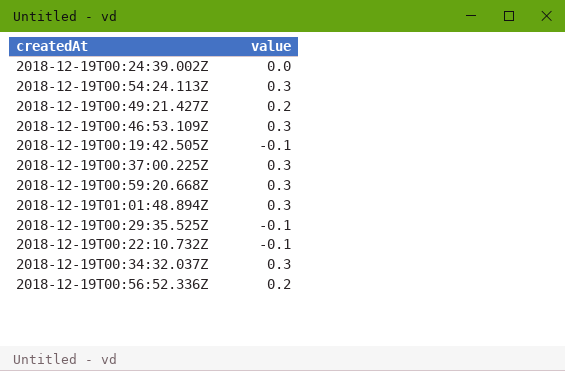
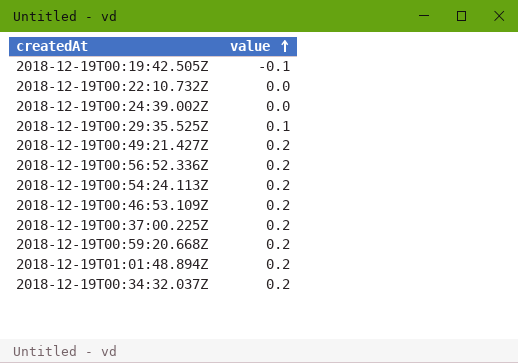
row order: none -> value ascending
2018-12-19T00:22:10.732Z | value: -0.1 -> 0.0
2018-12-19T00:29:35.525Z | value: -0.1 -> 0.1
2018-12-19T00:54:24.113Z | value: 0.3 -> 0.2
2018-12-19T00:46:53.109Z | value: 0.3 -> 0.2
2018-12-19T00:37:00.225Z | value: 0.3 -> 0.2
2018-12-19T00:59:20.668Z | value: 0.3 -> 0.2
2018-12-19T01:01:48.894Z | value: 0.3 -> 0.2
2018-12-19T00:34:32.037Z | value: 0.3 -> 0.2

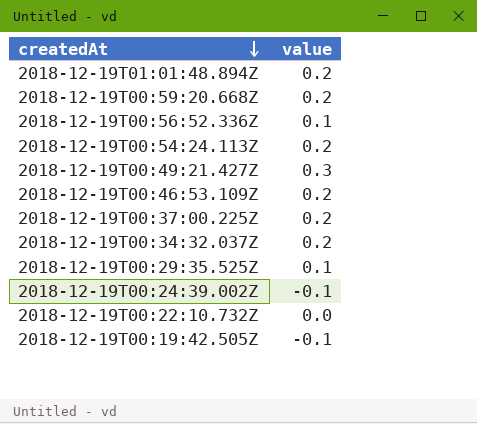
row order: value ascending -> createdAt descending
2018-12-19T00:56:52.336Z | value: 0.2 -> 0.1
2018-12-19T00:49:21.427Z | value: 0.2 -> 0.3
2018-12-19T00:24:39.002Z | value: 0.0 -> -0.1

